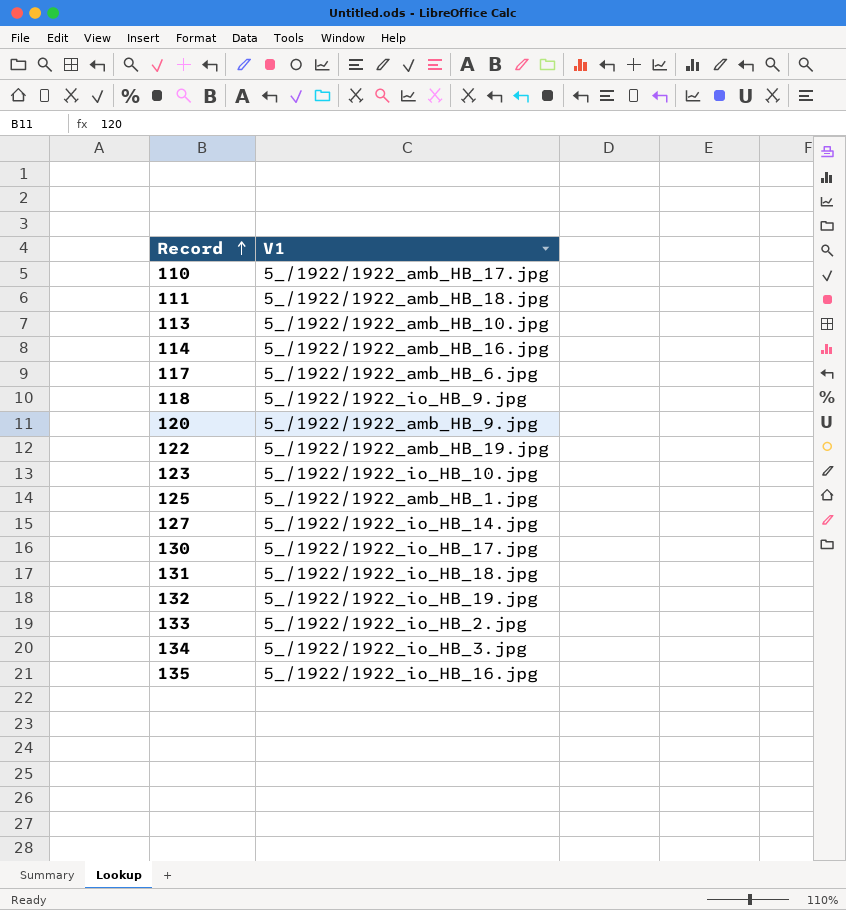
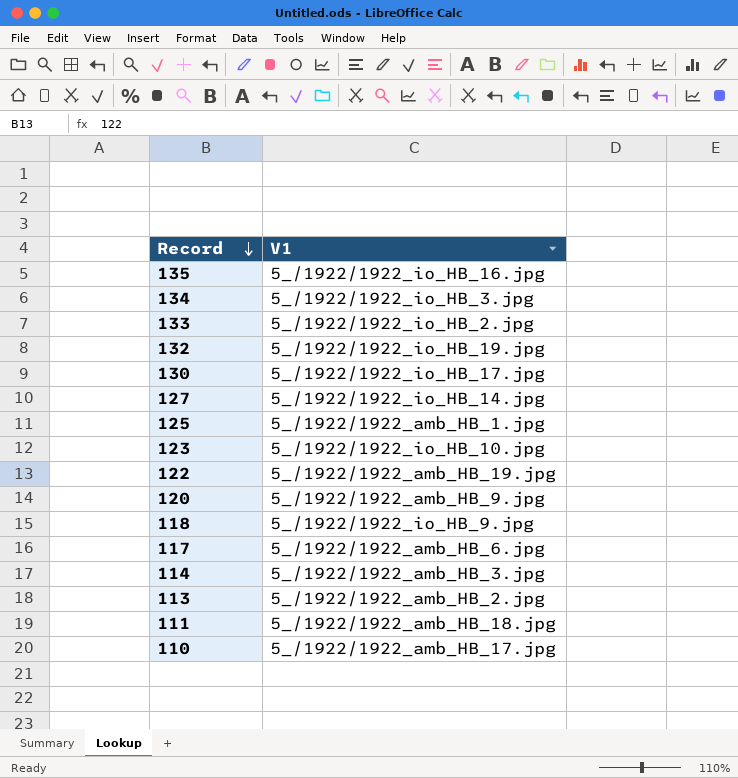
row order: Record ascending -> Record descending
row 131: 5_/1922/1922_io_HB_18.jpg -> none
114 | V1: 5_/1922/1922_amb_HB_16.jpg -> 5_/1922/1922_amb_HB_3.jpg
113 | V1: 5_/1922/1922_amb_HB_10.jpg -> 5_/1922/1922_amb_HB_2.jpg

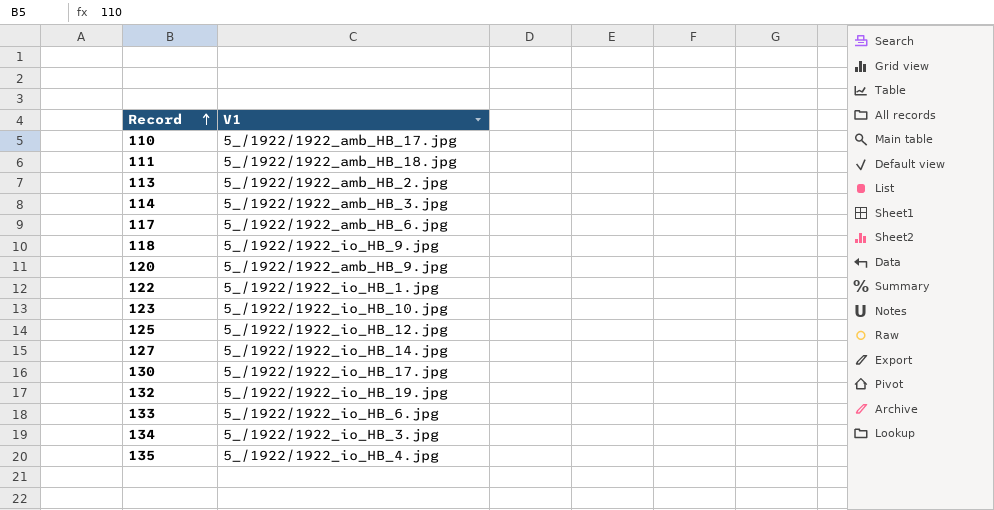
row order: Record descending -> Record ascending
122 | V1: 5_/1922/1922_amb_HB_19.jpg -> 5_/1922/1922_io_HB_1.jpg
125 | V1: 5_/1922/1922_amb_HB_1.jpg -> 5_/1922/1922_io_HB_12.jpg
133 | V1: 5_/1922/1922_io_HB_2.jpg -> 5_/1922/1922_io_HB_6.jpg
135 | V1: 5_/1922/1922_io_HB_16.jpg -> 5_/1922/1922_io_HB_4.jpg

